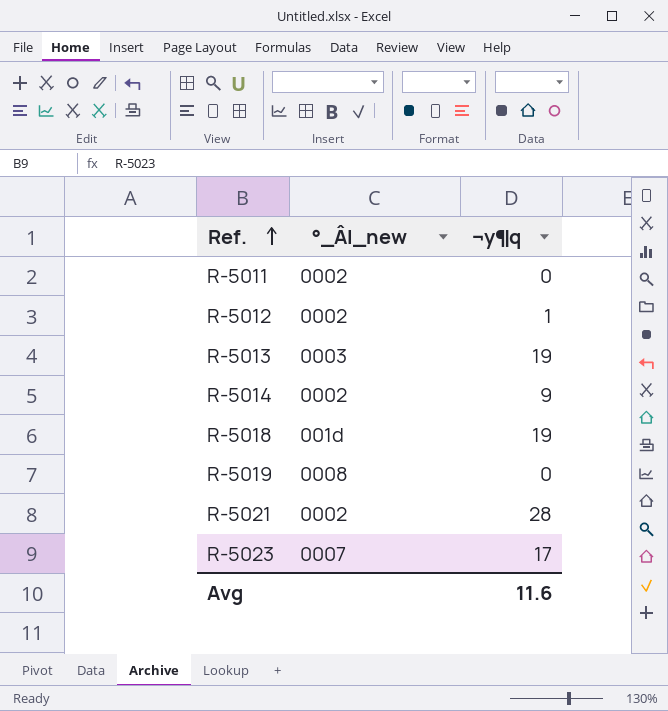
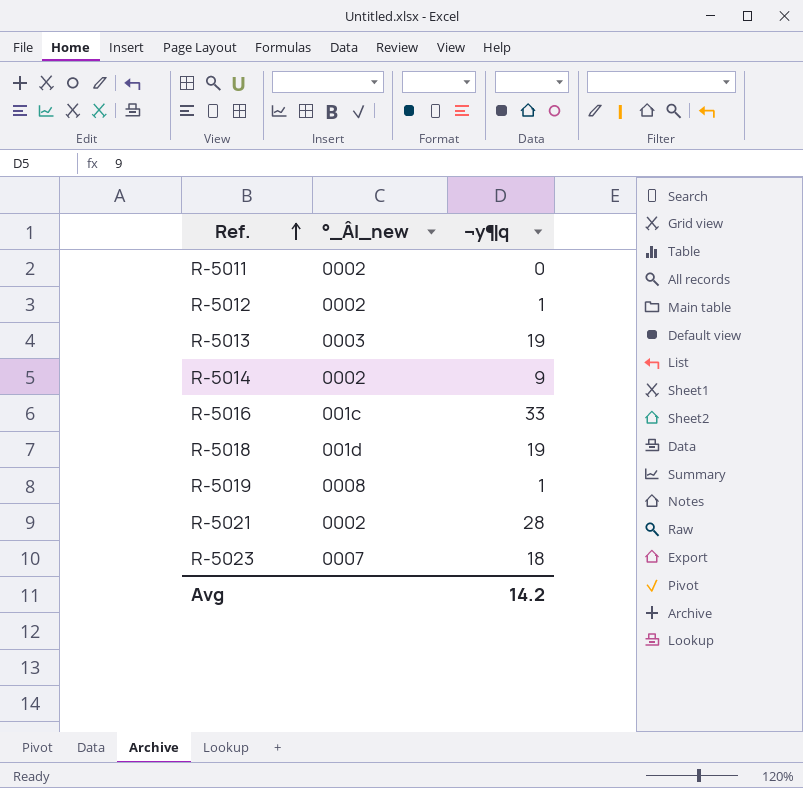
row R-5016: none -> 001c | 33
R-5019 | ¬y¶q: 0 -> 1
R-5023 | ¬y¶q: 17 -> 18
Avg | ¬y¶q: 11.6 -> 14.2

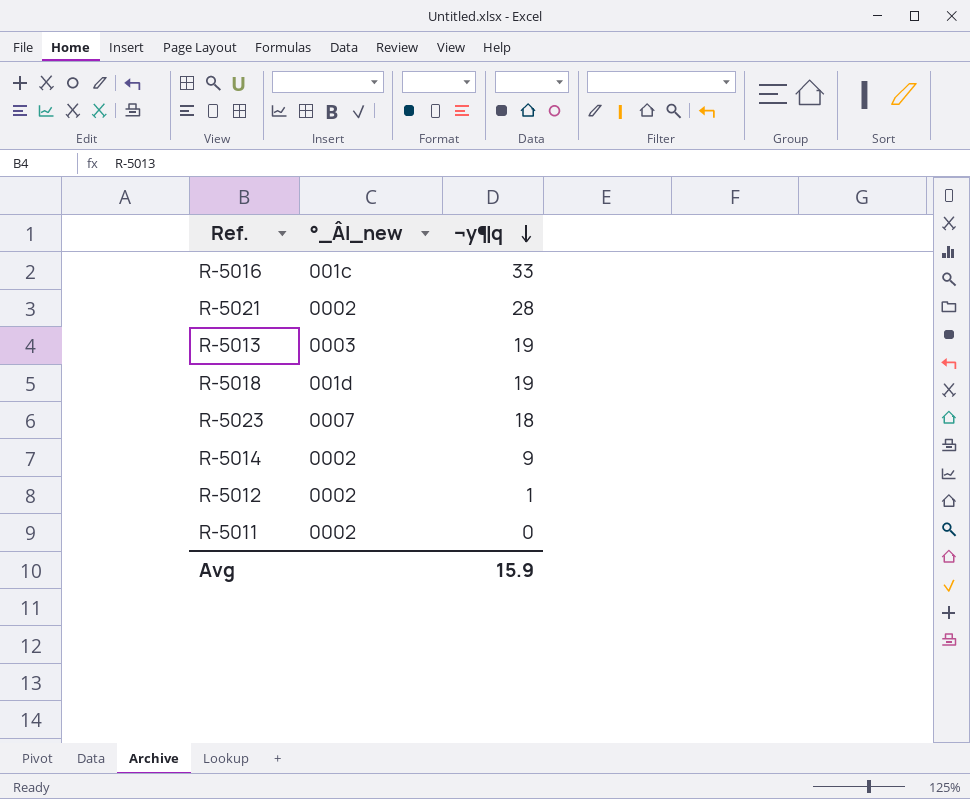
row order: Ref. ascending -> ¬y¶q descending
row R-5019: 0008 | 1 -> none
Avg | ¬y¶q: 14.2 -> 15.9

